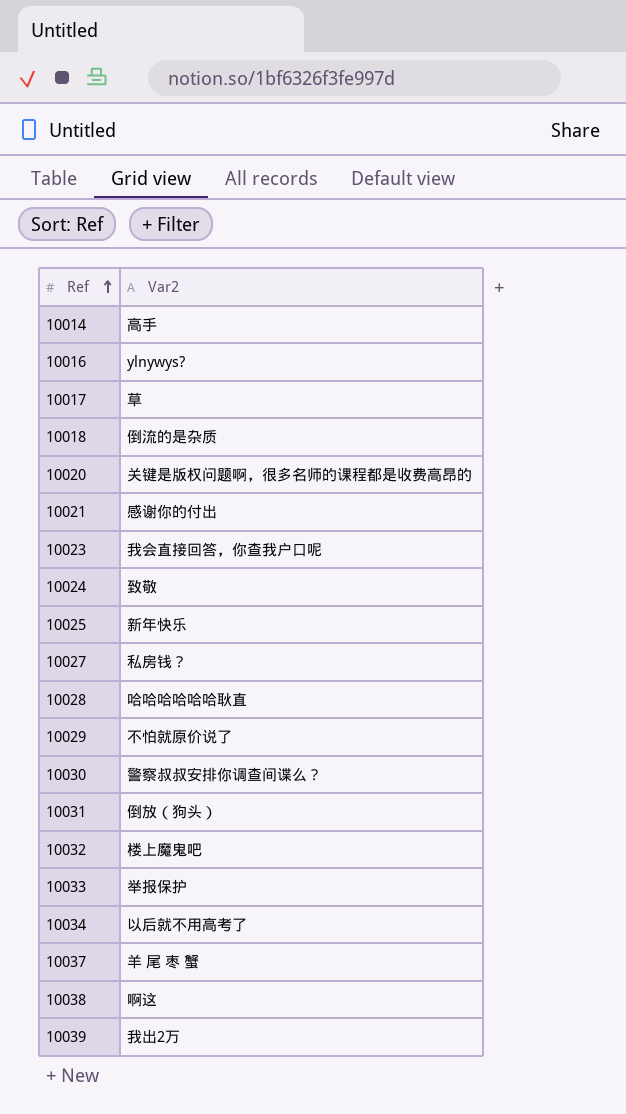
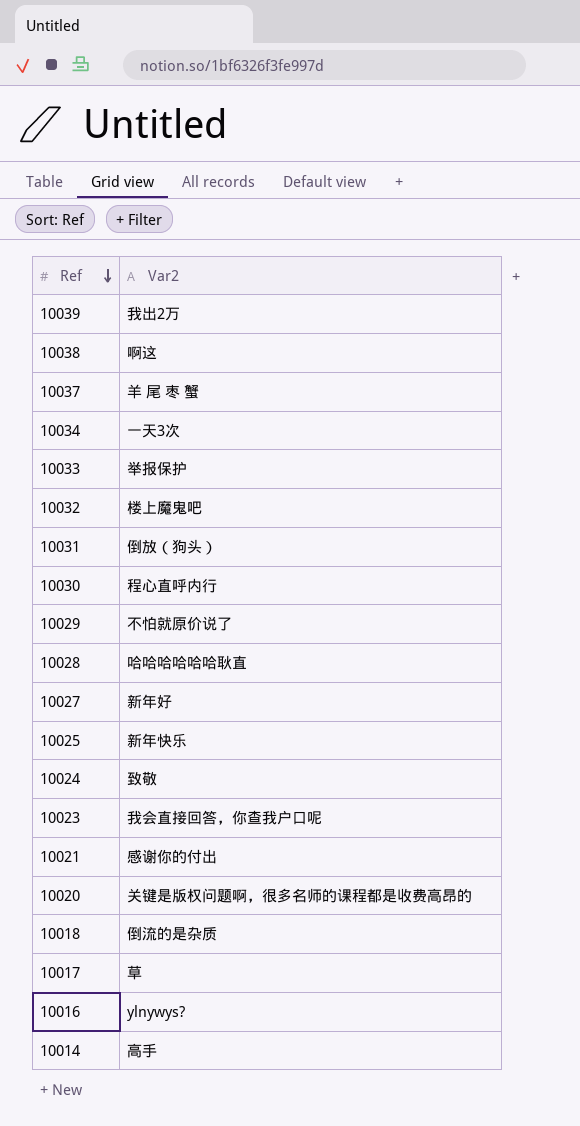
row order: Ref ascending -> Ref descending
10034 | Var2: 以后就不用高考了 -> 一天3次
10030 | Var2: 警察叔叔安排你调查间谍么？ -> 程心直呼内行
10027 | Var2: 私房钱？ -> 新年好

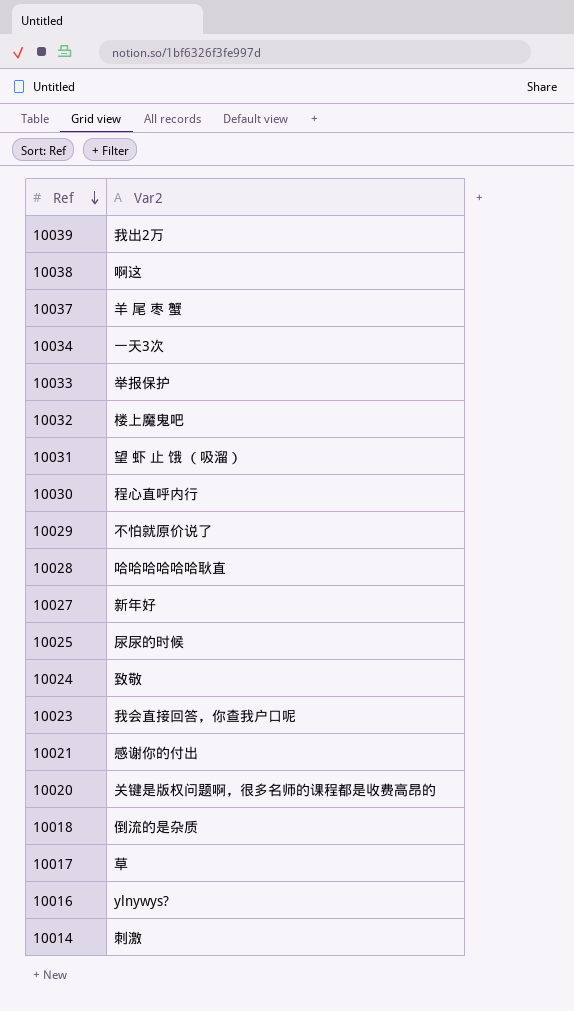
10031 | Var2: 倒放（狗头） -> 望 虾 止 饿 （吸溜）
10025 | Var2: 新年快乐 -> 尿尿的时候
10014 | Var2: 高手 -> 刺激

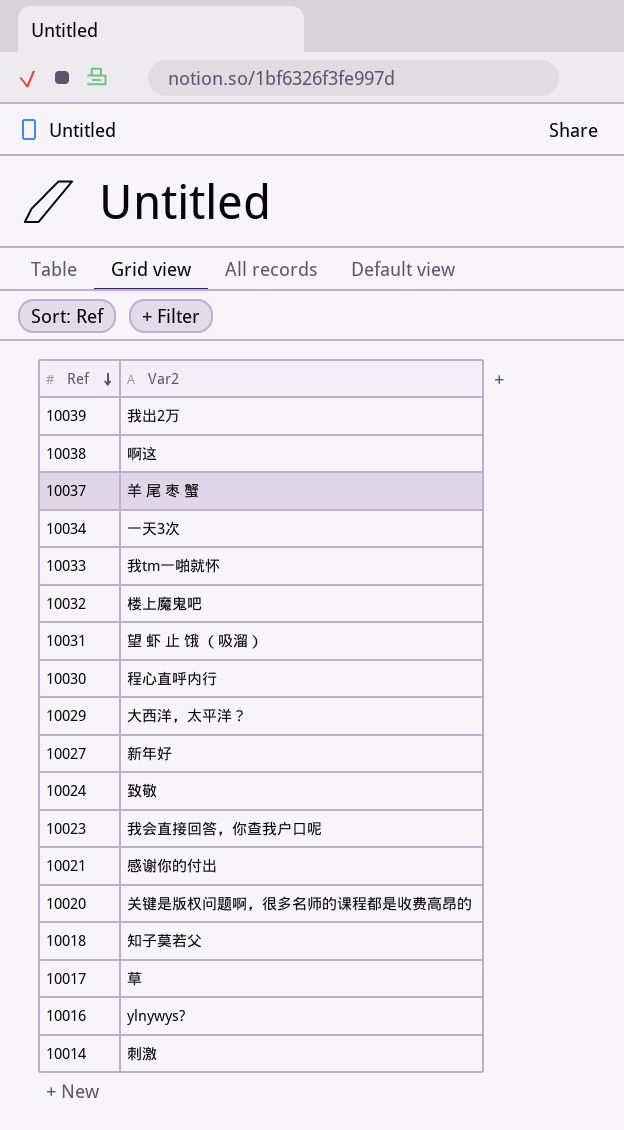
row 10028: 哈哈哈哈哈哈耿直 -> none
row 10025: 尿尿的时候 -> none
10033 | Var2: 举报保护 -> 我tm一啪就怀
10029 | Var2: 不怕就原价说了 -> 大西洋，太平洋？
10018 | Var2: 倒流的是杂质 -> 知子莫若父

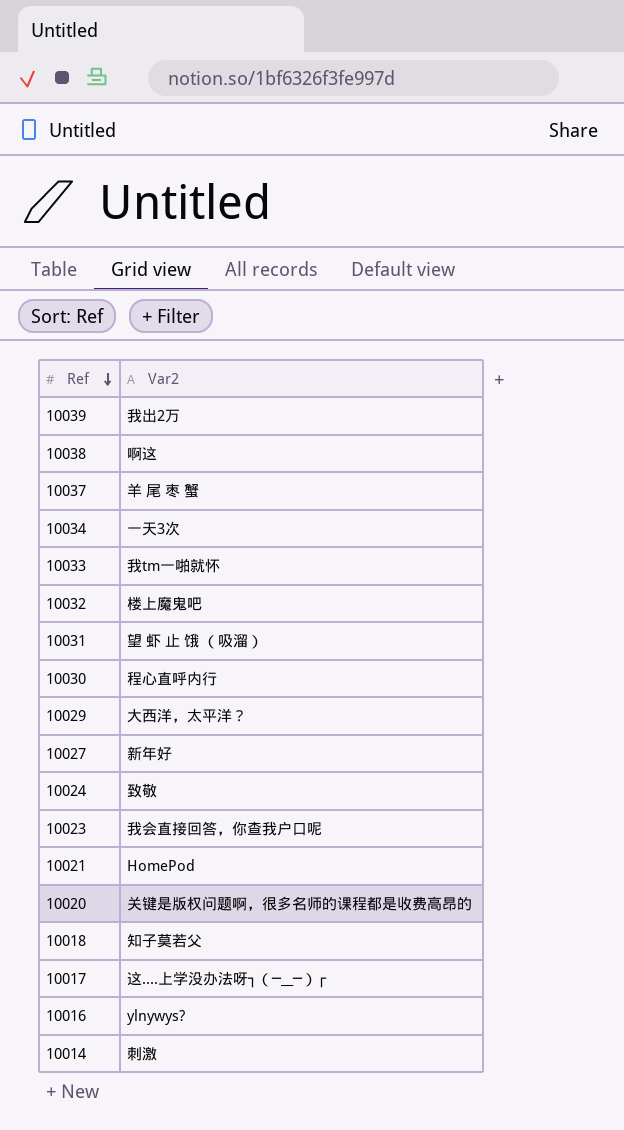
10021 | Var2: 感谢你的付出 -> HomePod
10017 | Var2: 草 -> 这....上学没办法呀┐（─__─）┌

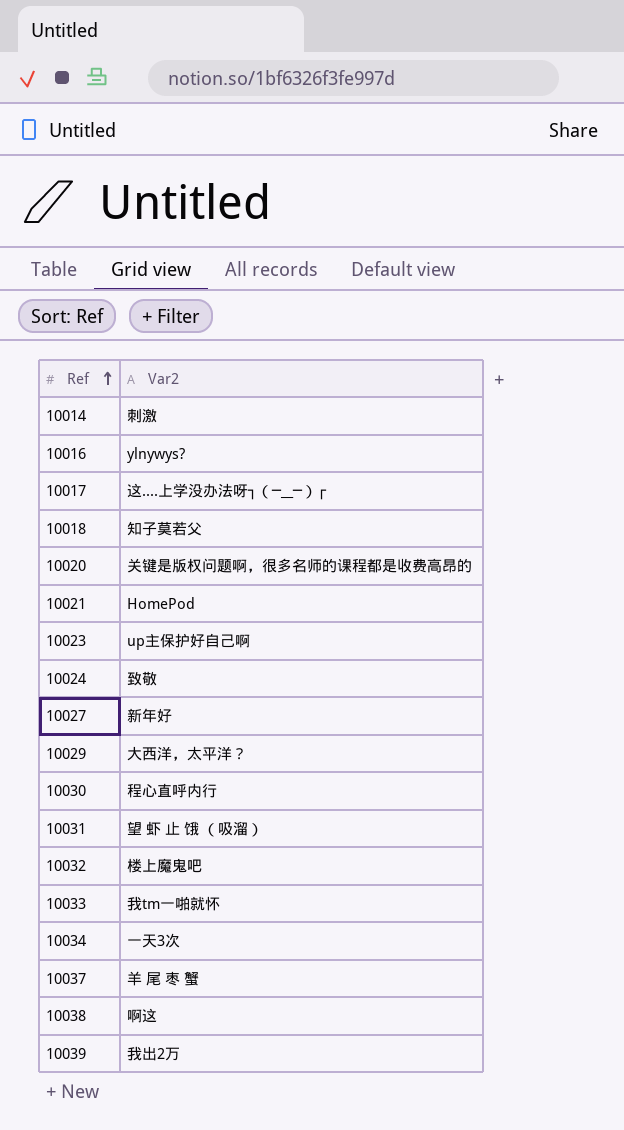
row order: Ref descending -> Ref ascending
10023 | Var2: 我会直接回答，你查我户口呢 -> up主保护好自己啊

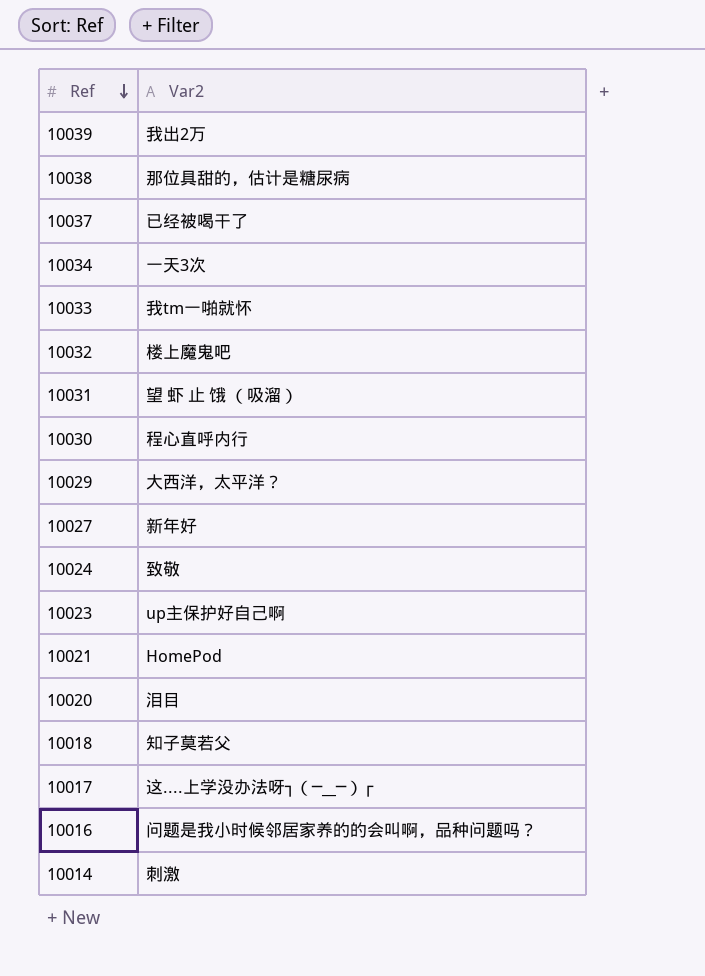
row order: Ref ascending -> Ref descending
10038 | Var2: 啊这 -> 那位具甜的，估计是糖尿病
10037 | Var2: 羊 尾 枣 蟹 -> 已经被喝干了
10020 | Var2: 关键是版权问题啊，很多名师的课程都是收费高昂的 -> 泪目
10016 | Var2: ylnywys? -> 问题是我小时候邻居家养的的会叫啊，品种问题吗？

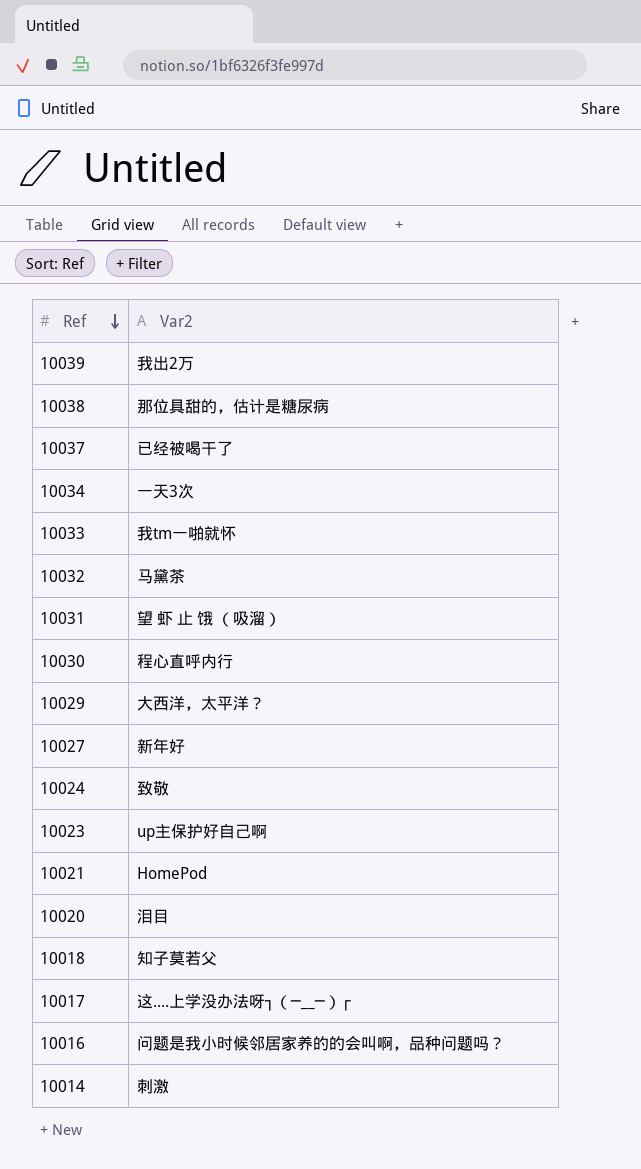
10032 | Var2: 楼上魔鬼吧 -> 马黛茶

